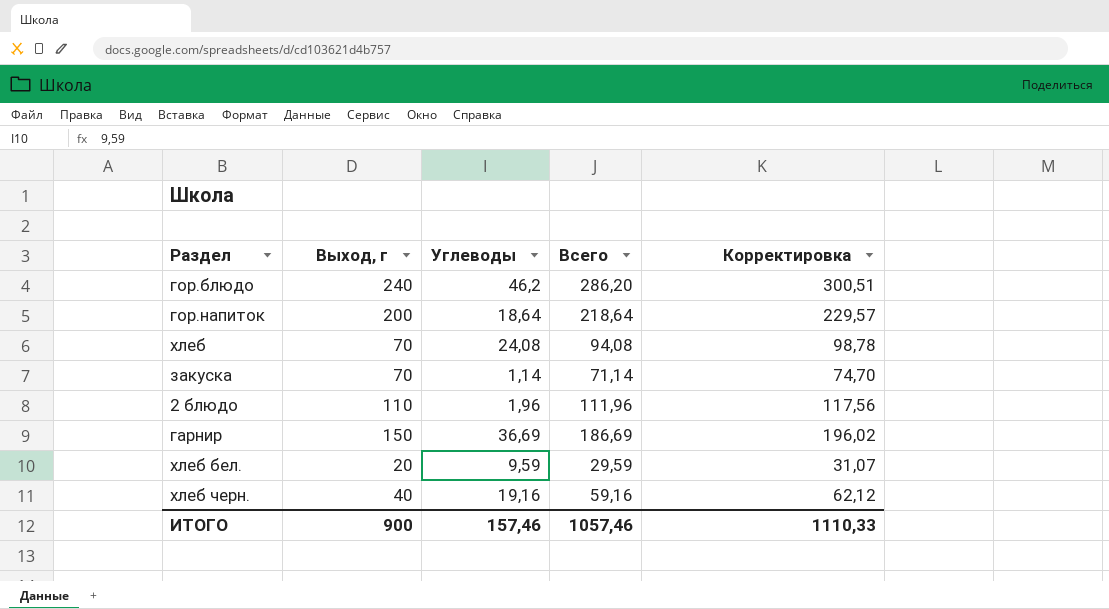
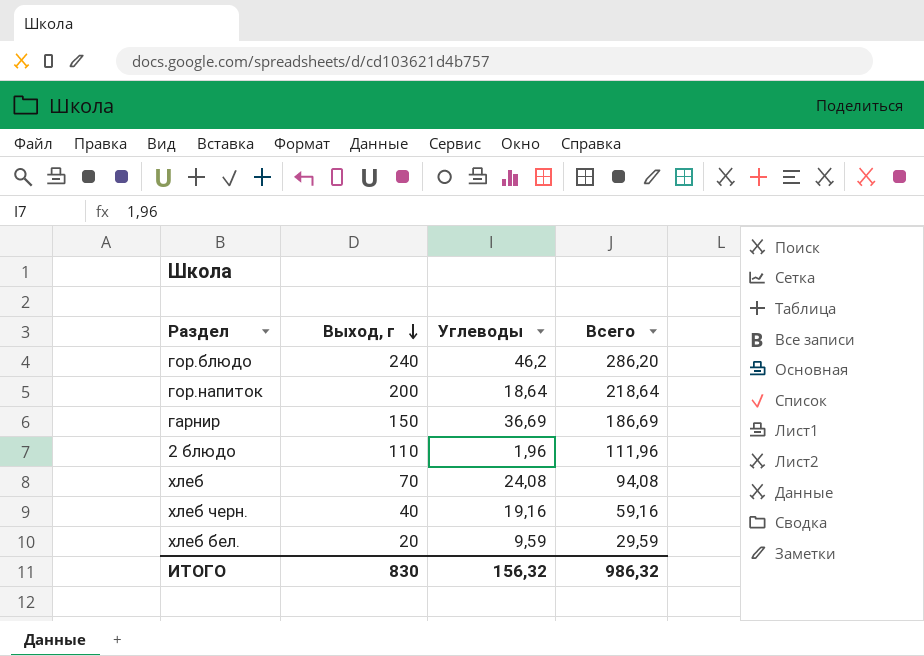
row order: none -> Выход, г descending
column Корректировка | formula: [Всего] * 1,05 -> none
row закуска: 70 | 1,14 | 71,14 | 74,70 -> none
ИТОГО | Выход, г: 900 -> 830
ИТОГО | Углеводы: 157,46 -> 156,32
ИТОГО | Всего: 1057,46 -> 986,32

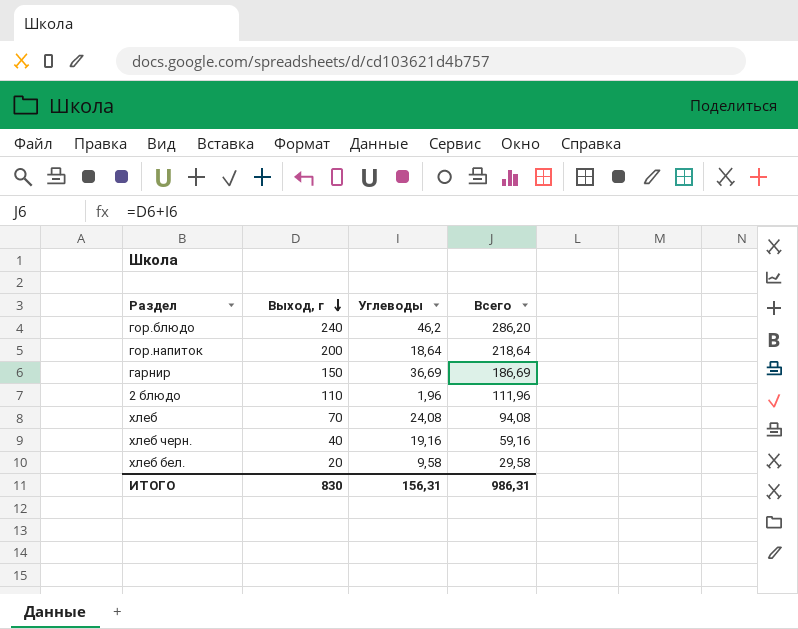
хлеб бел. | Углеводы: 9,59 -> 9,58
хлеб бел. | Всего: 29,59 -> 29,58
ИТОГО | Углеводы: 156,32 -> 156,31
ИТОГО | Всего: 986,32 -> 986,31

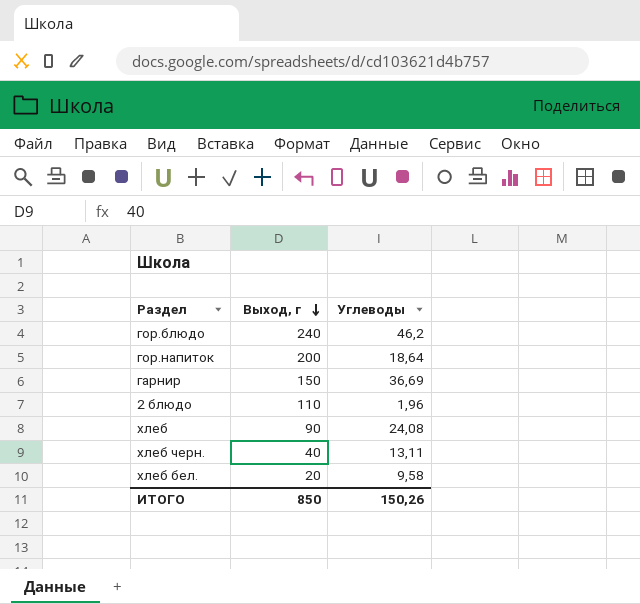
column Всего | formula: [Выход, г] + [Углеводы] -> none
хлеб | Выход, г: 70 -> 90
хлеб черн. | Углеводы: 19,16 -> 13,11
ИТОГО | Выход, г: 830 -> 850
ИТОГО | Углеводы: 156,31 -> 150,26

